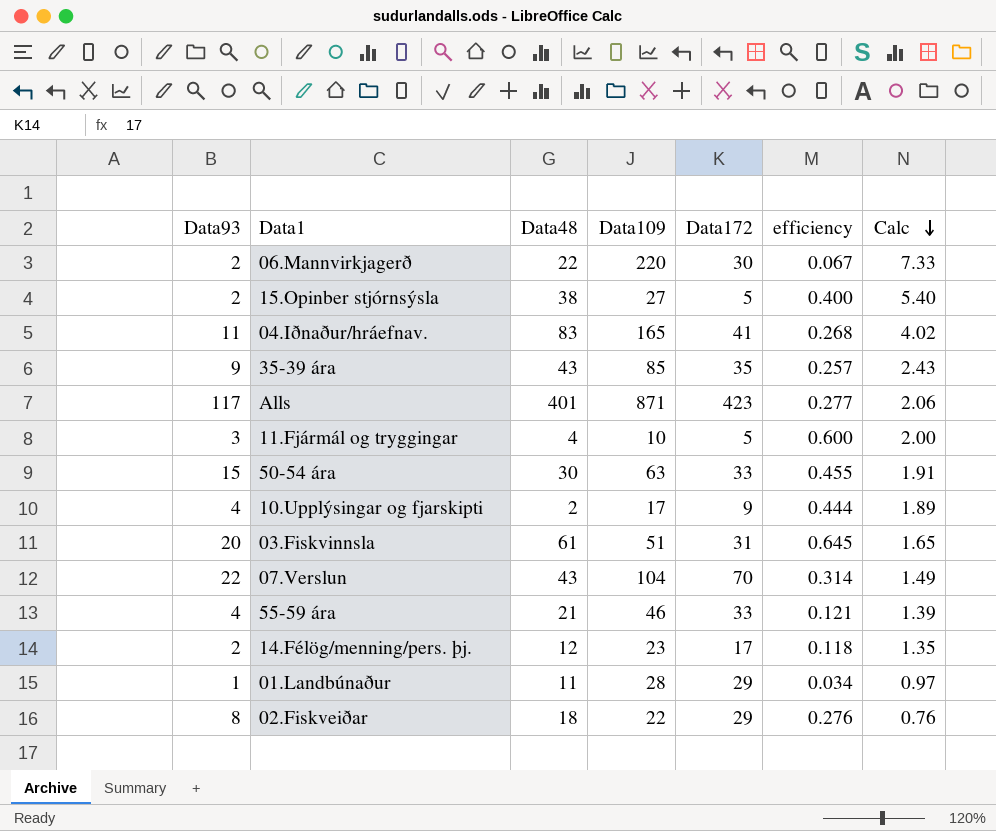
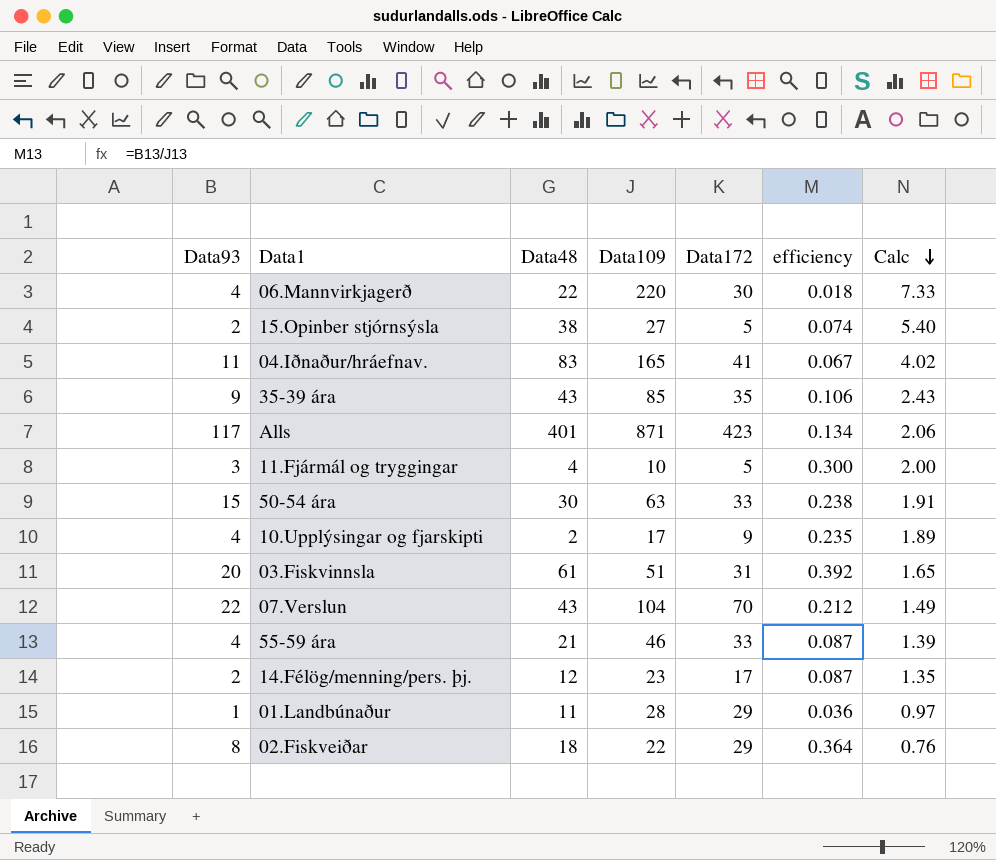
column efficiency | formula: [Data93] / [Data172] -> [Data93] / [Data109]
06.Mannvirkjagerð | Data93: 2 -> 4

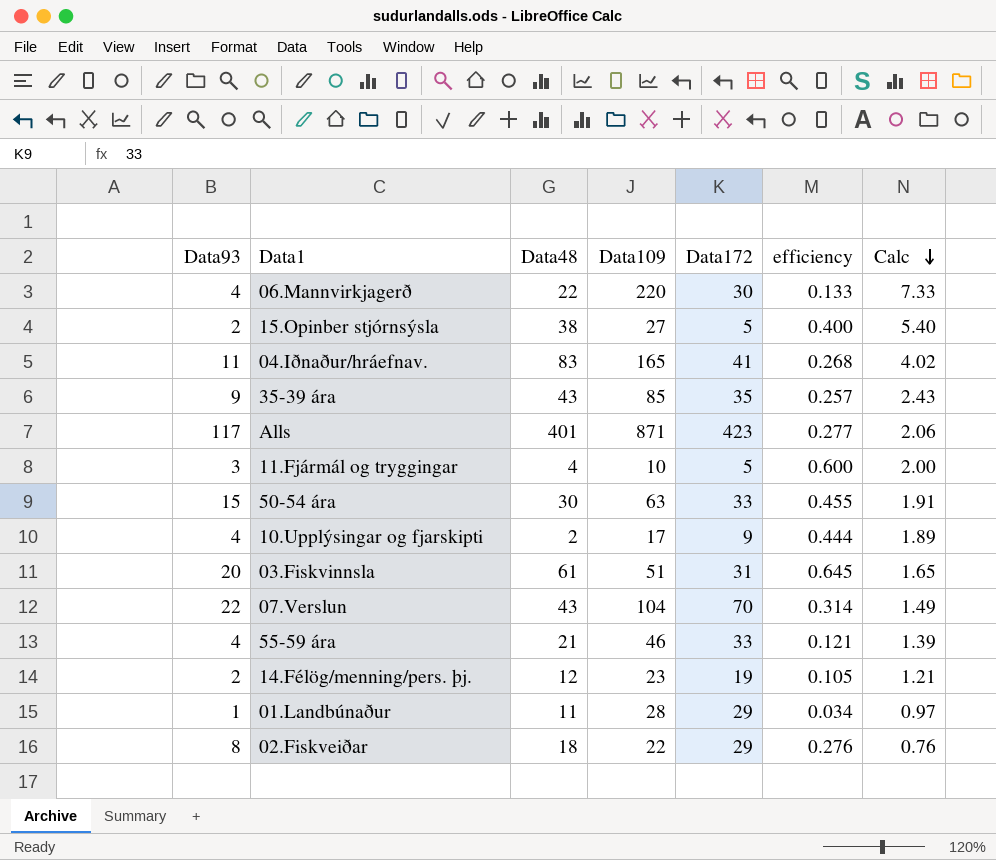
column efficiency | formula: [Data93] / [Data109] -> [Data93] / [Data172]
14.Félög/menning/pers. þj. | Data172: 17 -> 19
14.Félög/menning/pers. þj. | Calc: 1.35 -> 1.21

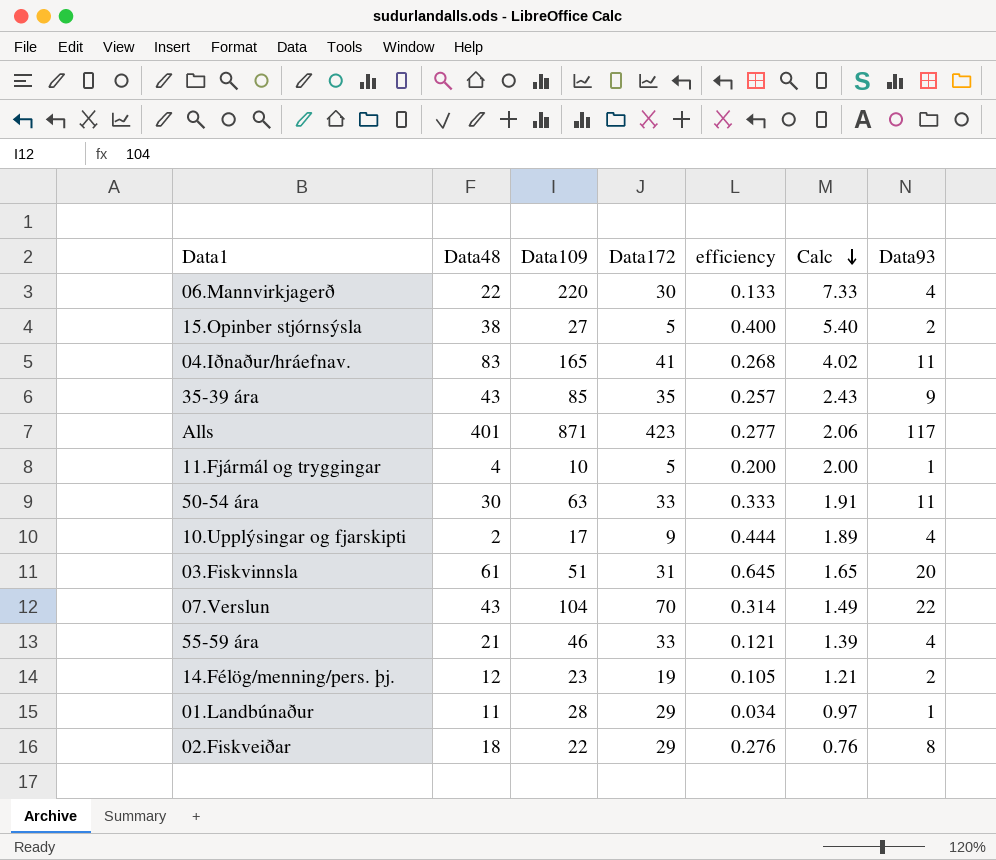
column Data93 | position: 1 -> 7
11.Fjármál og tryggingar | efficiency: 0.600 -> 0.200
11.Fjármál og tryggingar | Data93: 3 -> 1
50-54 ára | efficiency: 0.455 -> 0.333
50-54 ára | Data93: 15 -> 11

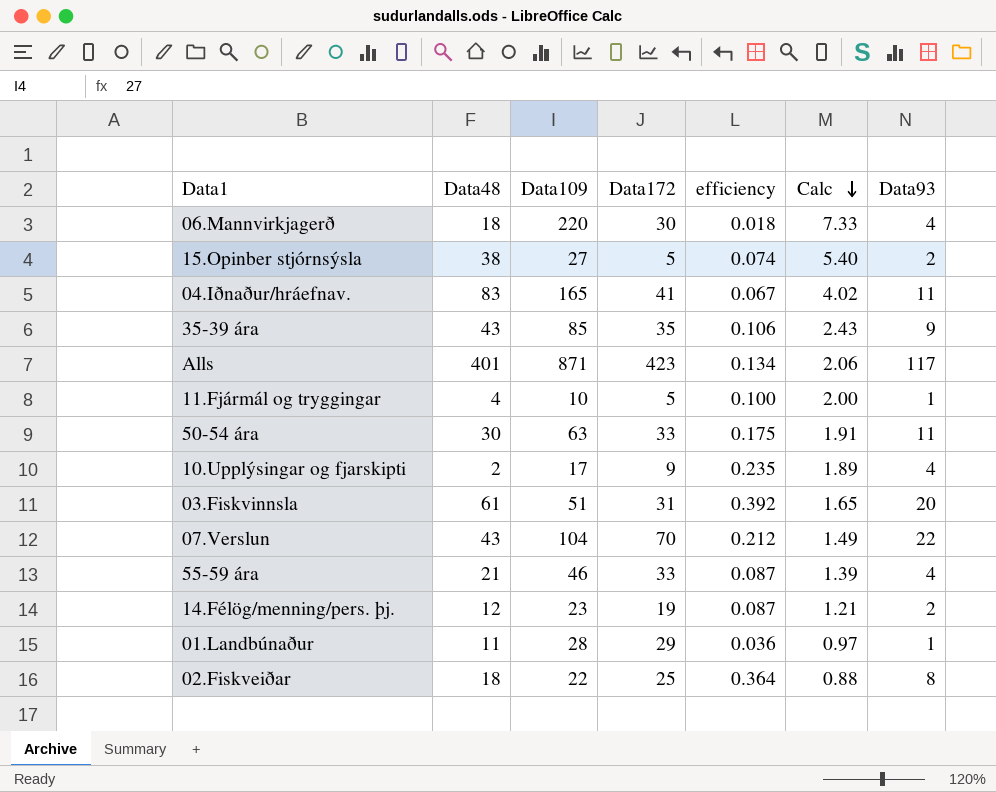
column efficiency | formula: [Data93] / [Data172] -> [Data93] / [Data109]
06.Mannvirkjagerð | Data48: 22 -> 18
02.Fiskveiðar | Data172: 29 -> 25
02.Fiskveiðar | Calc: 0.76 -> 0.88

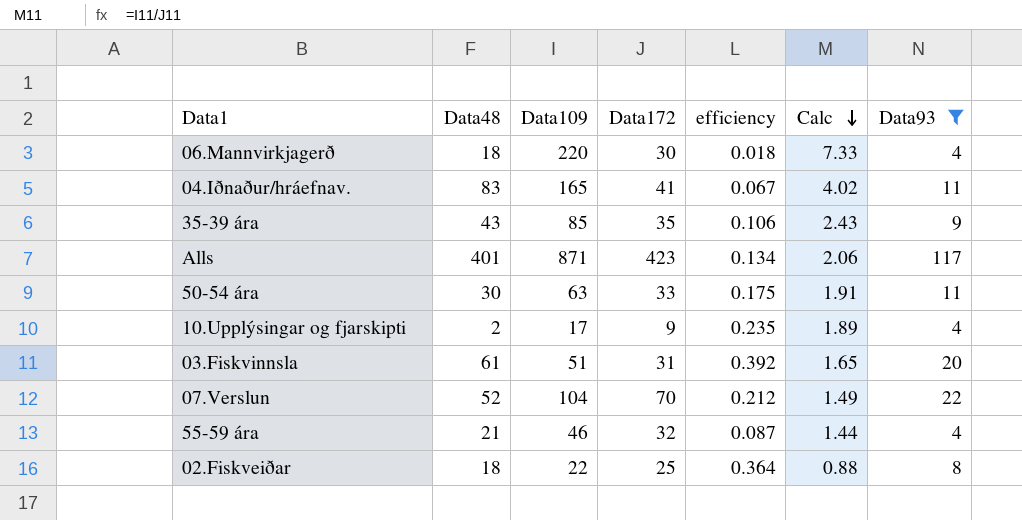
filter: none -> Data93 >= 4
07.Verslun | Data48: 43 -> 52
55-59 ára | Data172: 33 -> 32
55-59 ára | Calc: 1.39 -> 1.44

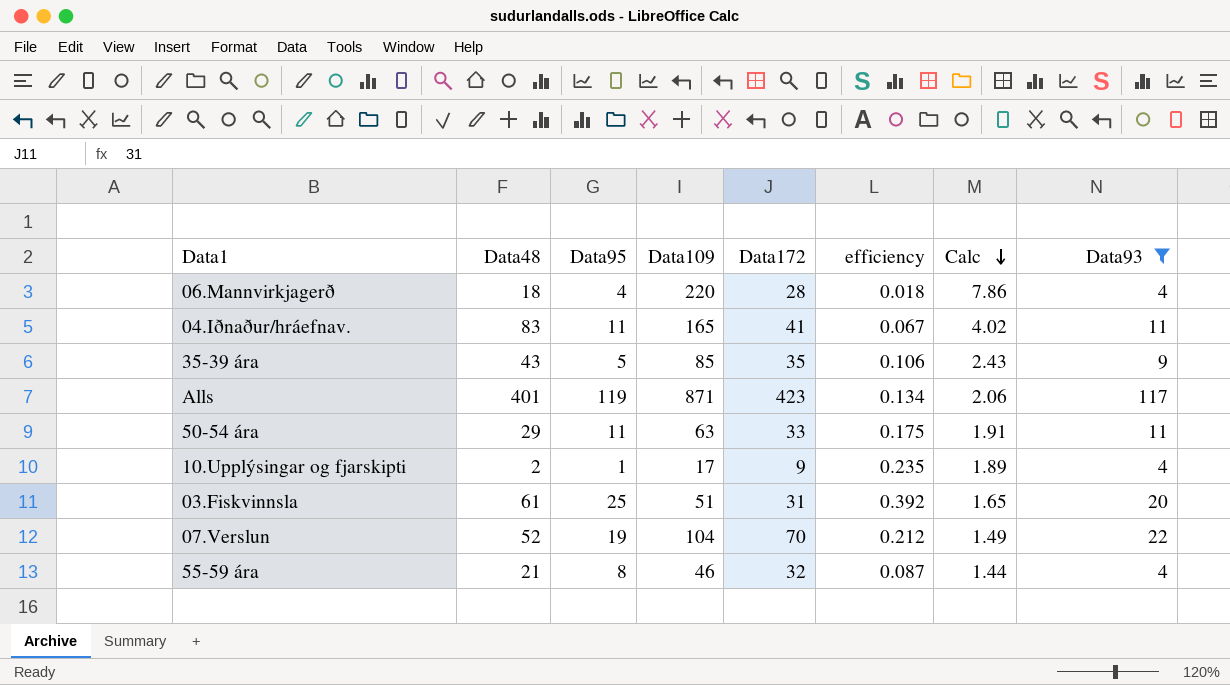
column Data95 | position: none -> 3
row 02.Fiskveiðar: 18 | 22 | 25 | 0.364 | 0.88 | 8 -> none
06.Mannvirkjagerð | Data172: 30 -> 28
06.Mannvirkjagerð | Calc: 7.33 -> 7.86
50-54 ára | Data48: 30 -> 29

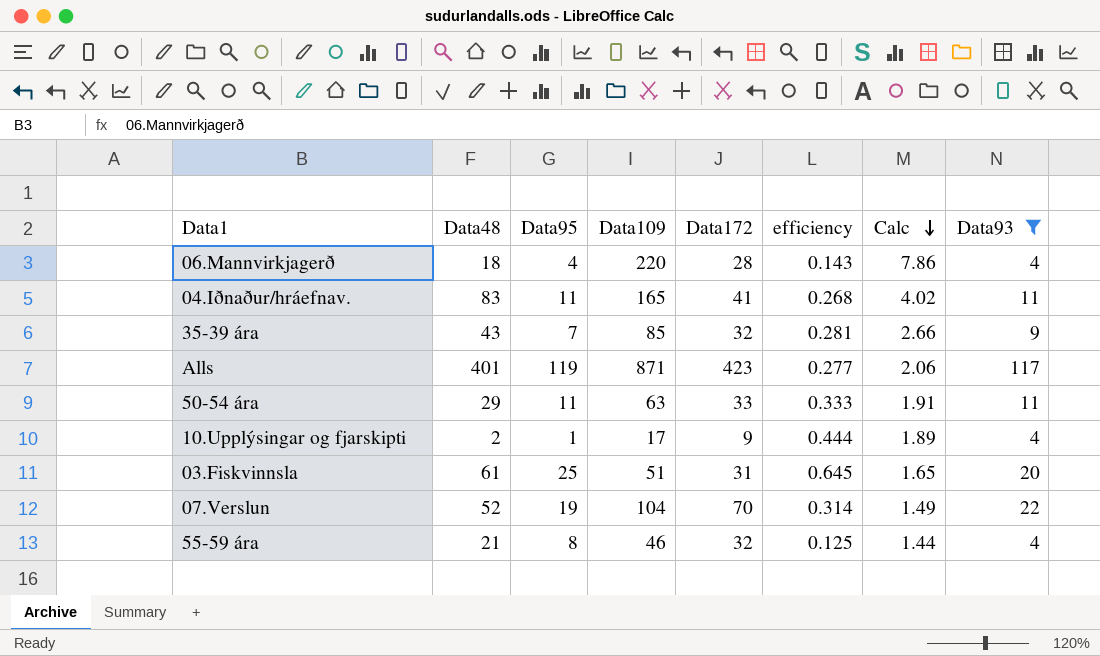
column efficiency | formula: [Data93] / [Data109] -> [Data93] / [Data172]
35-39 ára | Data95: 5 -> 7
35-39 ára | Data172: 35 -> 32
35-39 ára | Calc: 2.43 -> 2.66

